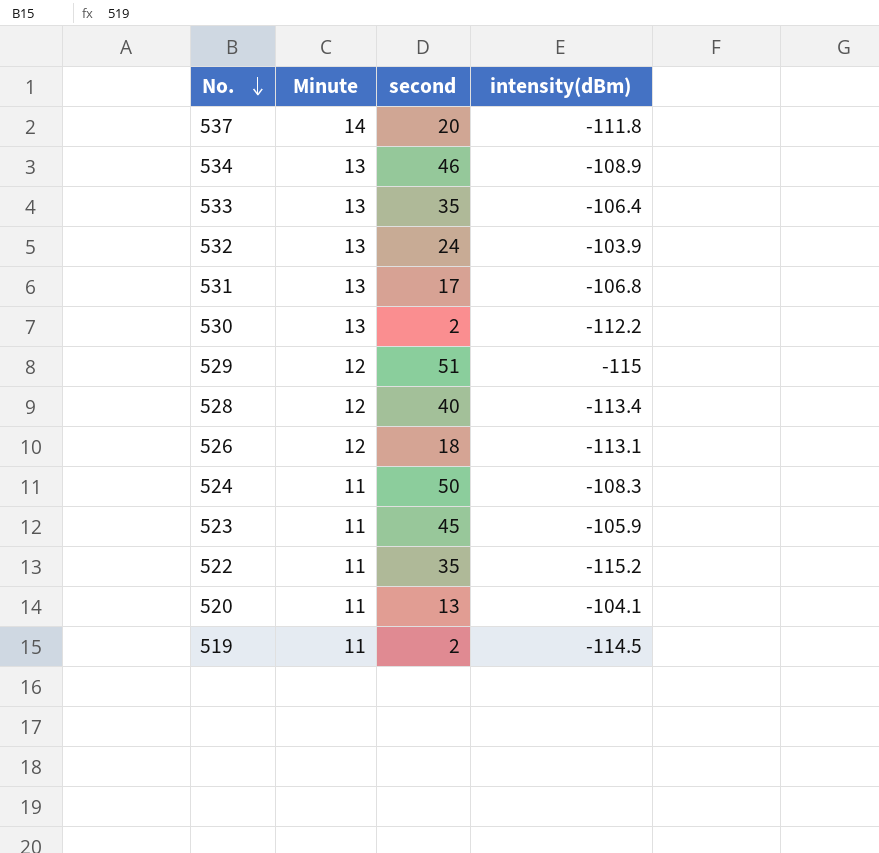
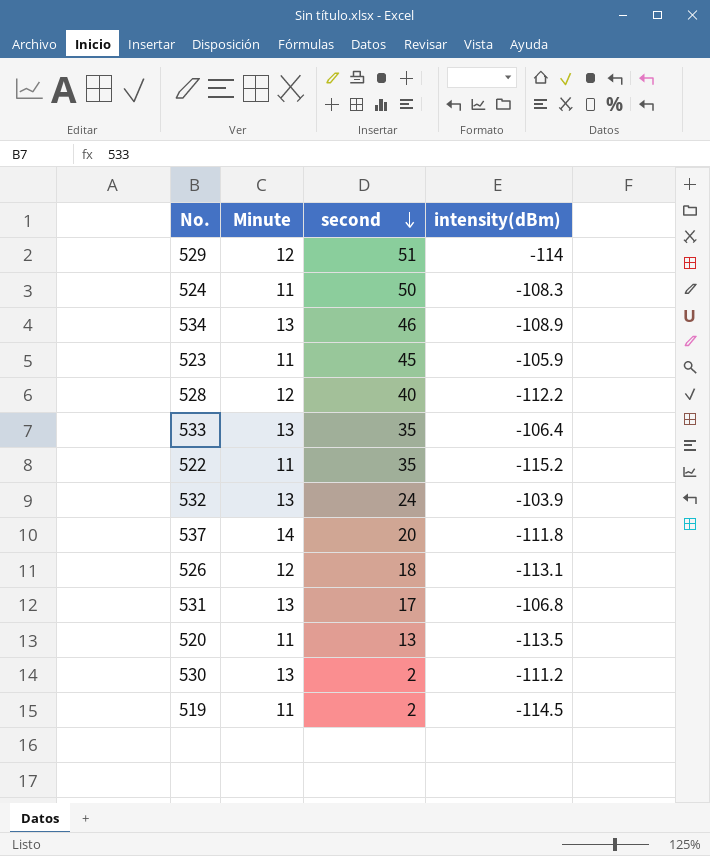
row order: No. descending -> second descending
529 | intensity(dBm): -115 -> -114
528 | intensity(dBm): -113.4 -> -112.2
520 | intensity(dBm): -104.1 -> -113.5
530 | intensity(dBm): -112.2 -> -111.2

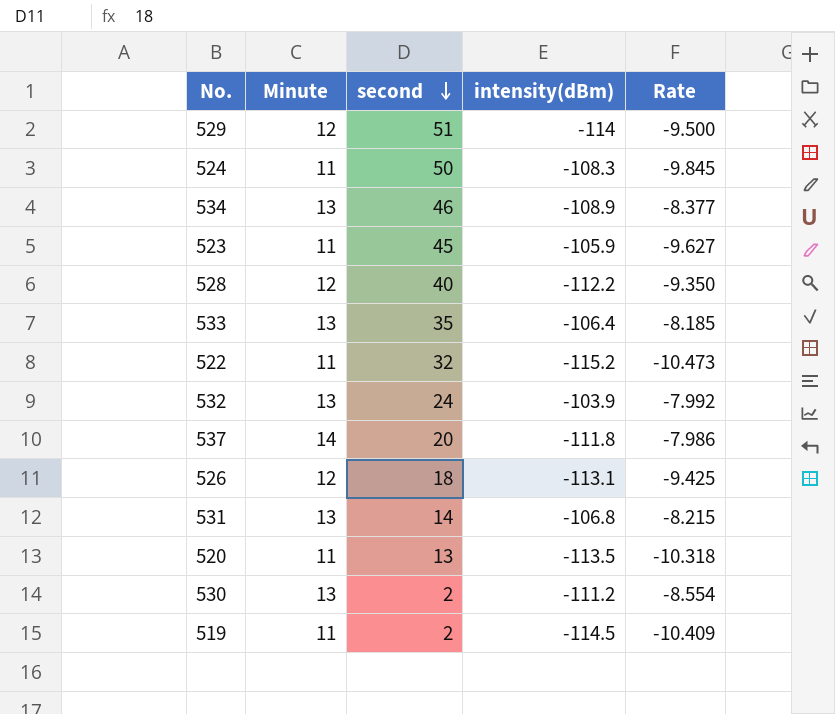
column Rate | formula: none -> [intensity(dBm)] / [Minute]
522 | second: 35 -> 32
531 | second: 17 -> 14

